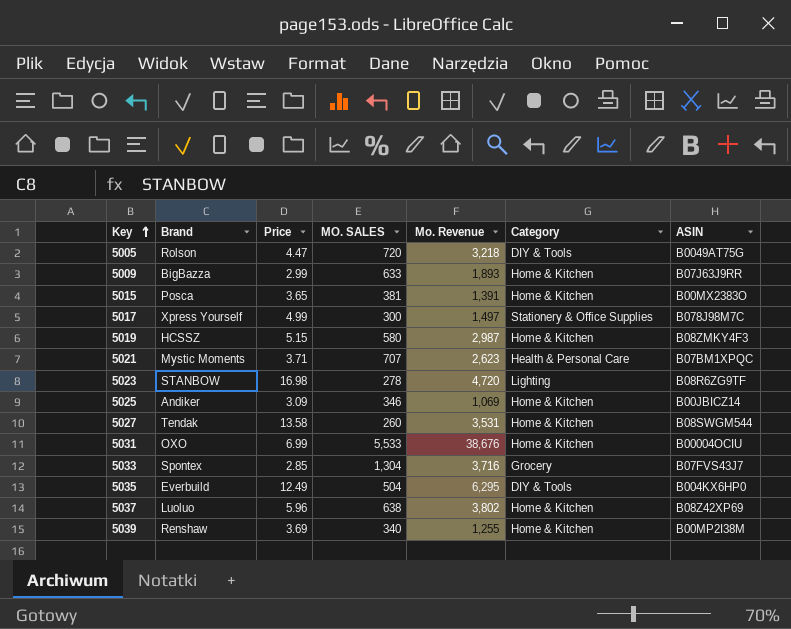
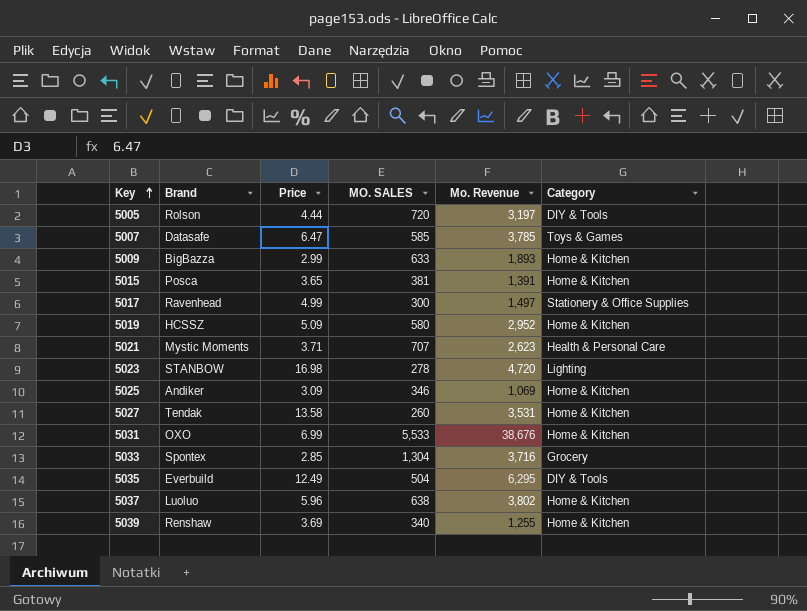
column ASIN | position: 7 -> none
5005 | Price: 4.47 -> 4.44
5005 | Mo. Revenue: 3,218 -> 3,197
row 5007: none -> Datasafe | 6.47 | 585 | 3,785 | Toys & Games
5017 | Brand: Xpress Yourself -> Ravenhead
5019 | Price: 5.15 -> 5.09
5019 | Mo. Revenue: 2,987 -> 2,952

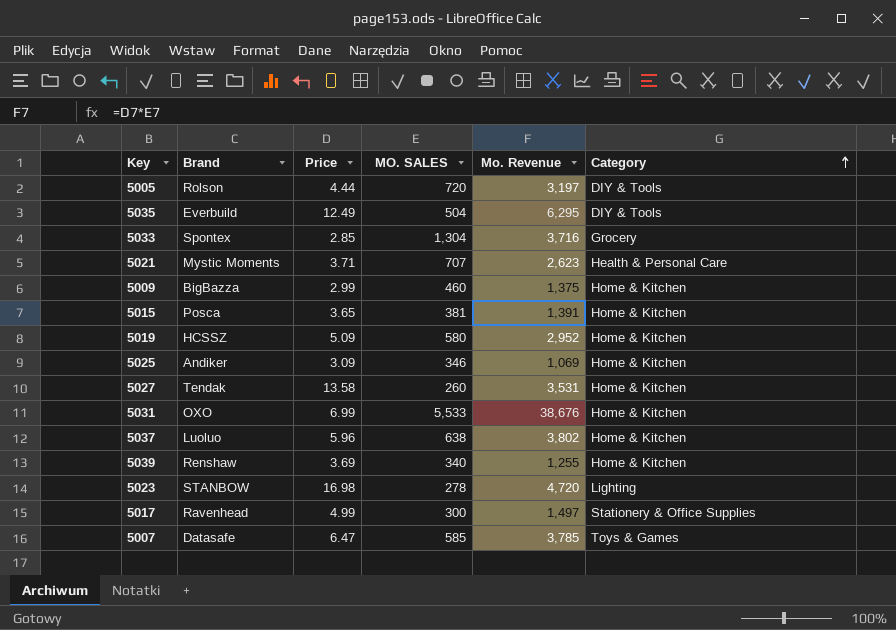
row order: Key ascending -> Category ascending
5009 | MO. SALES: 633 -> 460
5009 | Mo. Revenue: 1,893 -> 1,375

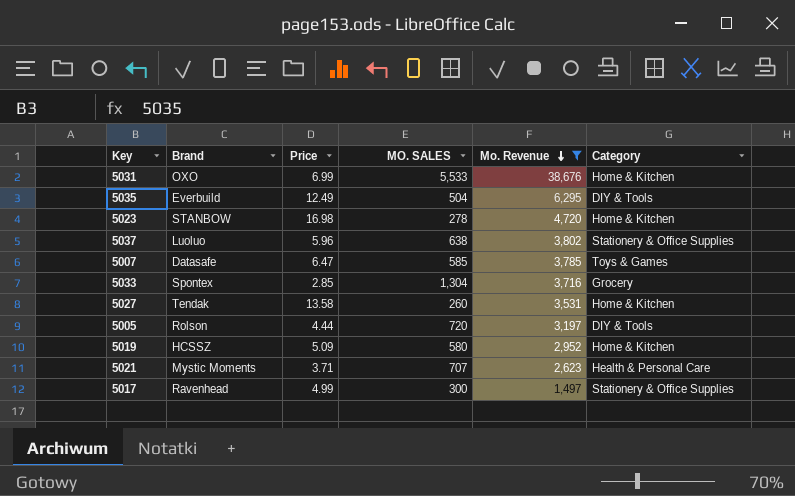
filter: none -> Mo. Revenue >= 1,497
row order: Category ascending -> Mo. Revenue descending
5023 | Category: Lighting -> Home & Kitchen
5037 | Category: Home & Kitchen -> Stationery & Office Supplies

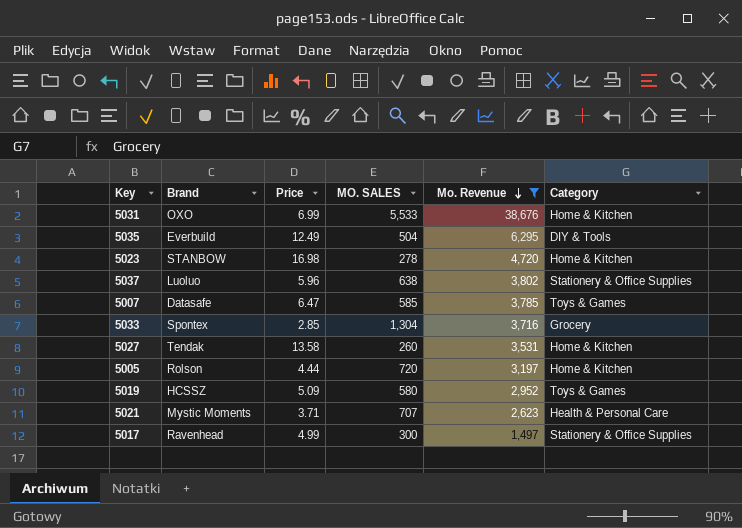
5005 | Category: DIY & Tools -> Home & Kitchen
5019 | Category: Home & Kitchen -> Toys & Games

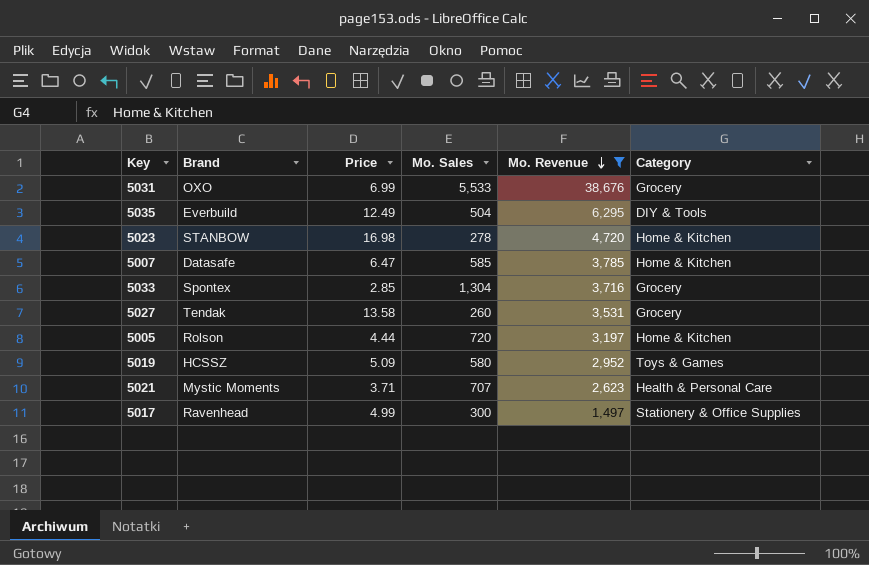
column name: MO. SALES -> Mo. Sales
row 5037: Luoluo | 5.96 | 638 | 3,802 | Stationery & Office Supplies -> none
5031 | Category: Home & Kitchen -> Grocery
5007 | Category: Toys & Games -> Home & Kitchen
5027 | Category: Home & Kitchen -> Grocery

